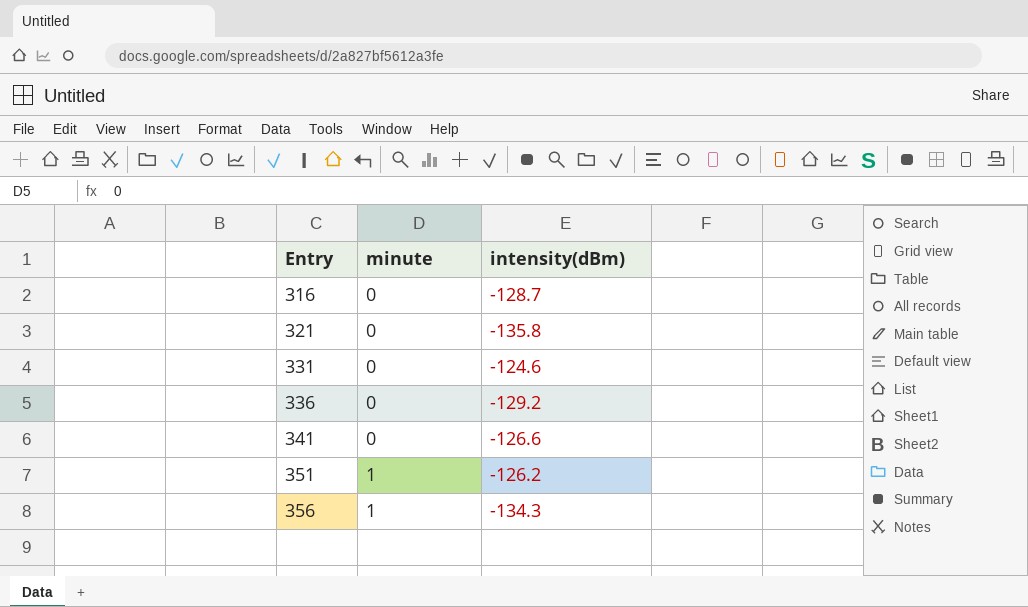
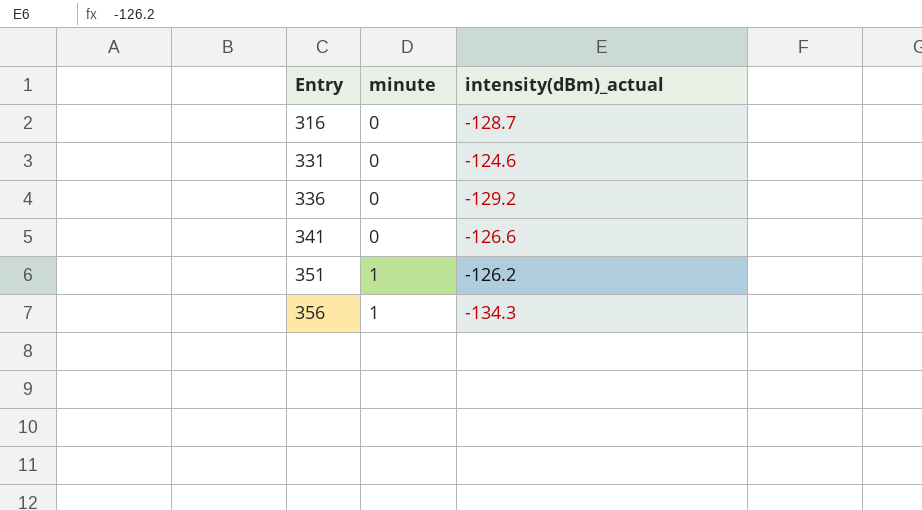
column name: intensity(dBm) -> intensity(dBm)_actual
row 321: 0 | -135.8 -> none

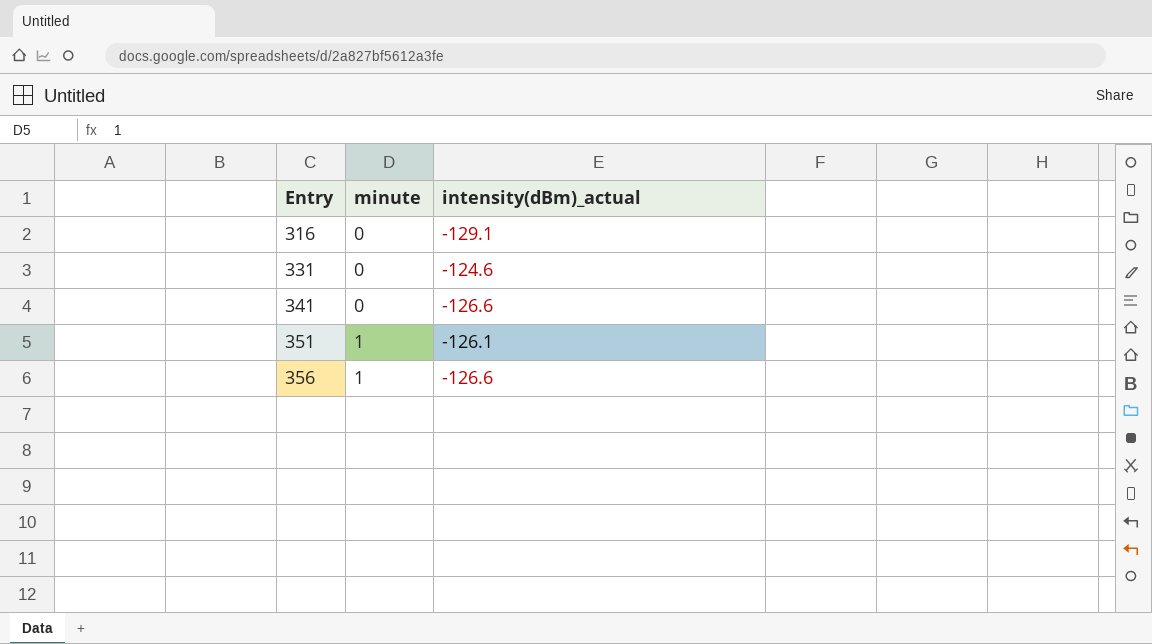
row 336: 0 | -129.2 -> none
316 | intensity(dBm)_actual: -128.7 -> -129.1
351 | intensity(dBm)_actual: -126.2 -> -126.1
356 | intensity(dBm)_actual: -134.3 -> -126.6

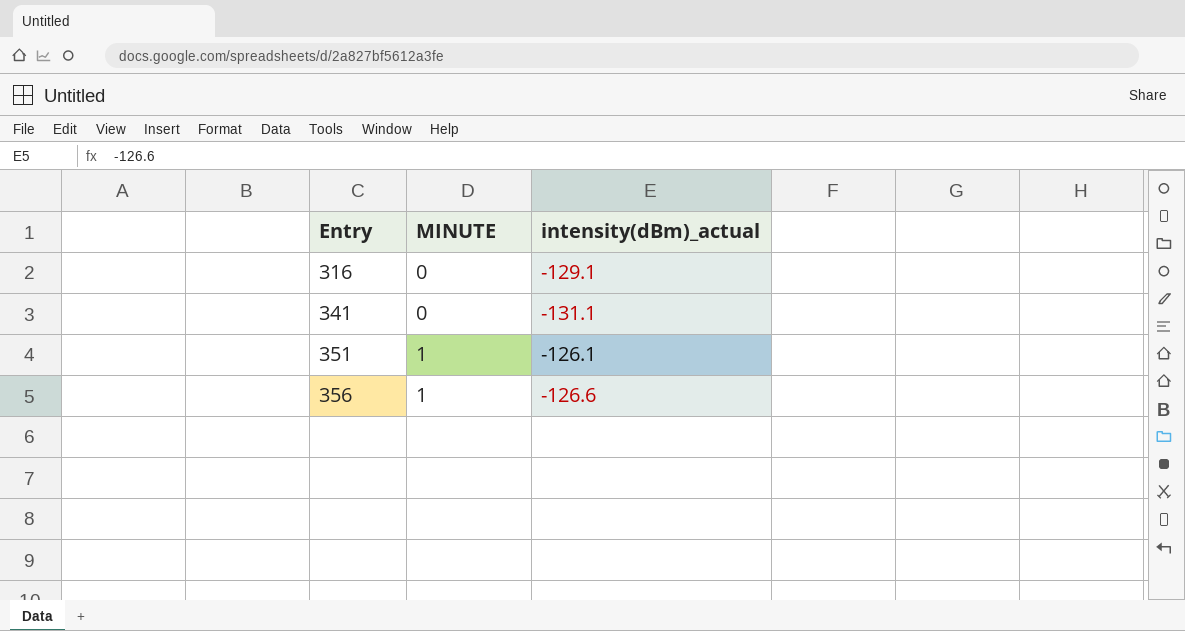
column name: minute -> MINUTE
row 331: 0 | -124.6 -> none
341 | intensity(dBm)_actual: -126.6 -> -131.1

